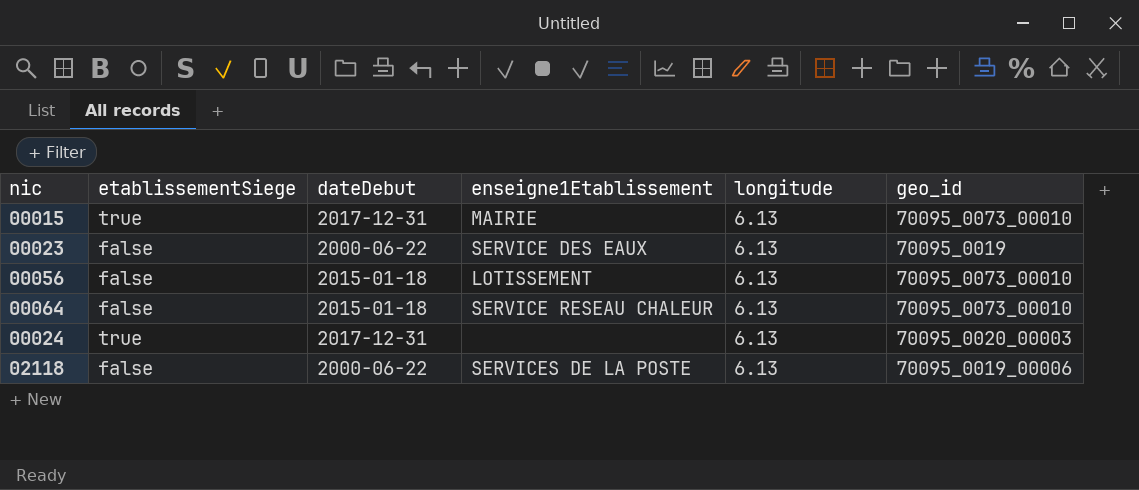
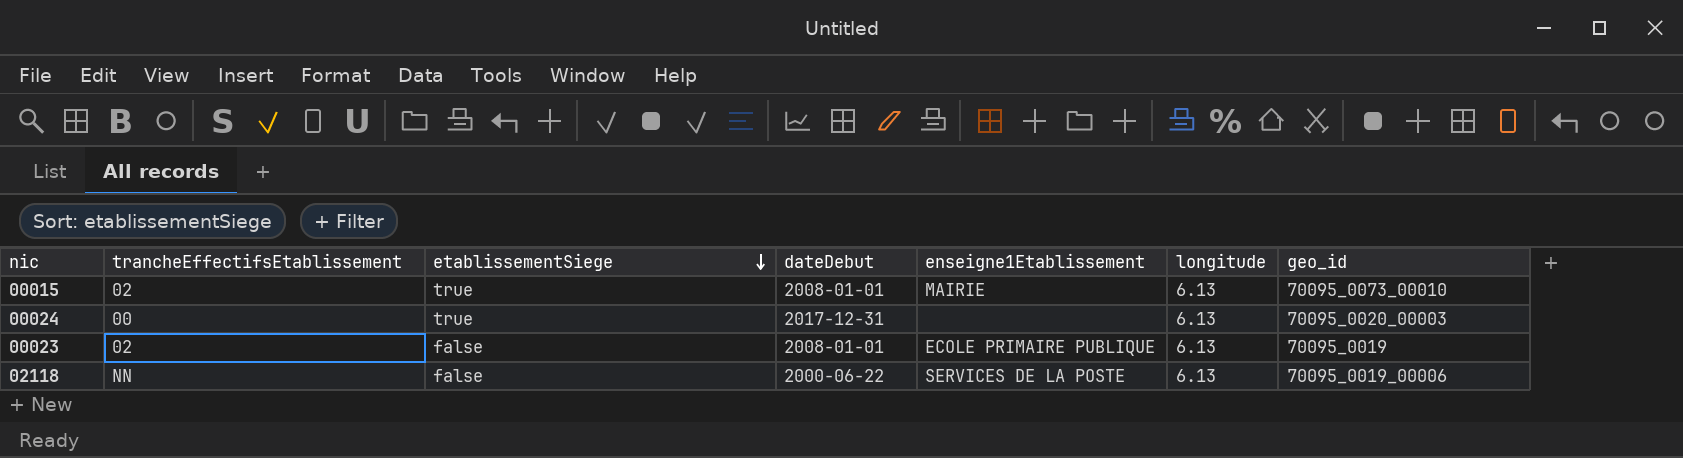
row order: none -> etablissementSiege descending
column trancheEffectifsEtablissement | position: none -> 2
row 00056: false | 2015-01-18 | LOTISSEMENT | 6.13 | 70095_0073_00010 -> none
row 00064: false | 2015-01-18 | SERVICE RESEAU CHALEUR | 6.13 | 70095_0073_00010 -> none
00015 | dateDebut: 2017-12-31 -> 2008-01-01
00023 | dateDebut: 2000-06-22 -> 2008-01-01
00023 | enseigne1Etablissement: SERVICE DES EAUX -> ECOLE PRIMAIRE PUBLIQUE

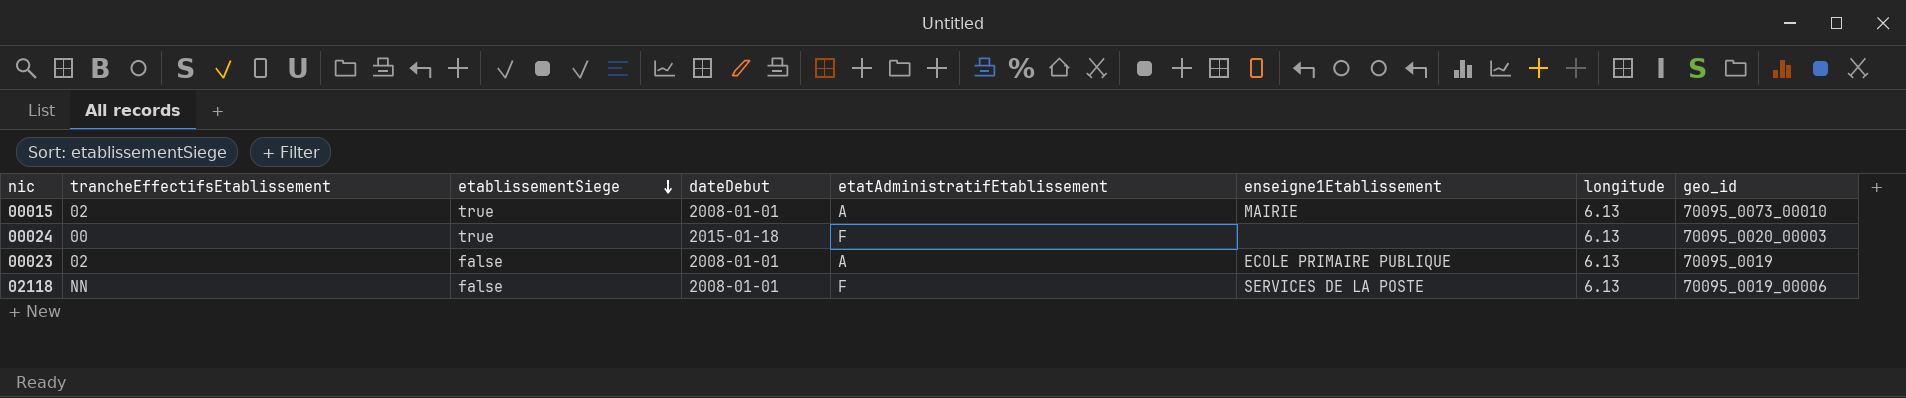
column etatAdministratifEtablissement | position: none -> 5
00024 | dateDebut: 2017-12-31 -> 2015-01-18
02118 | dateDebut: 2000-06-22 -> 2008-01-01

